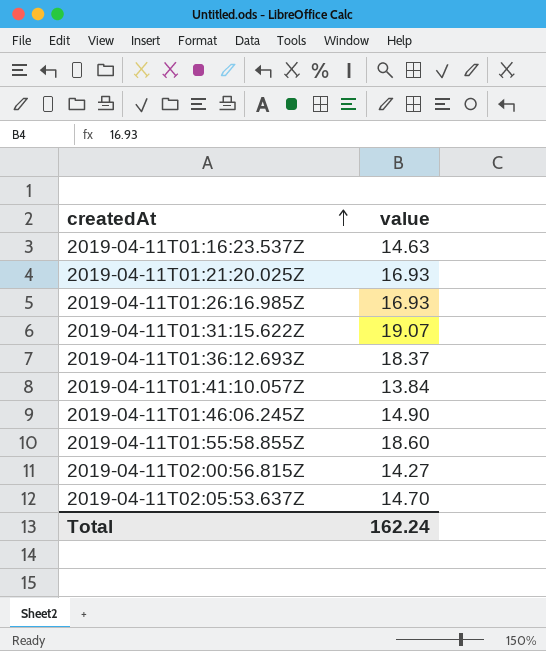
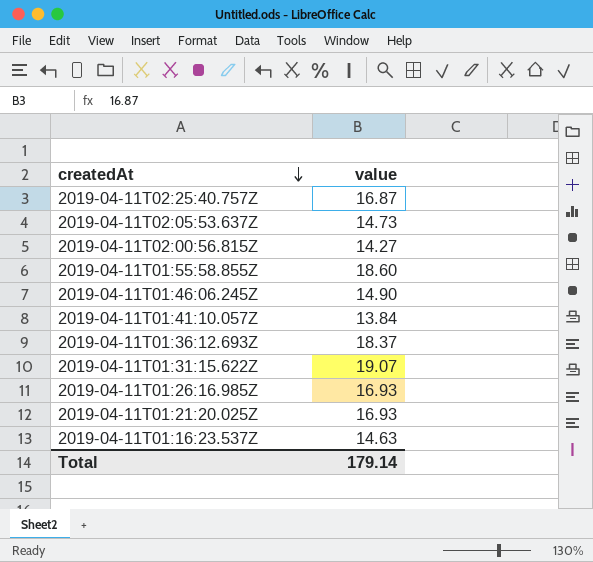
row order: createdAt ascending -> createdAt descending
row 2019-04-11T02:25:40.757Z: none -> 16.87
2019-04-11T02:05:53.637Z | value: 14.70 -> 14.73
Total | value: 162.24 -> 179.14

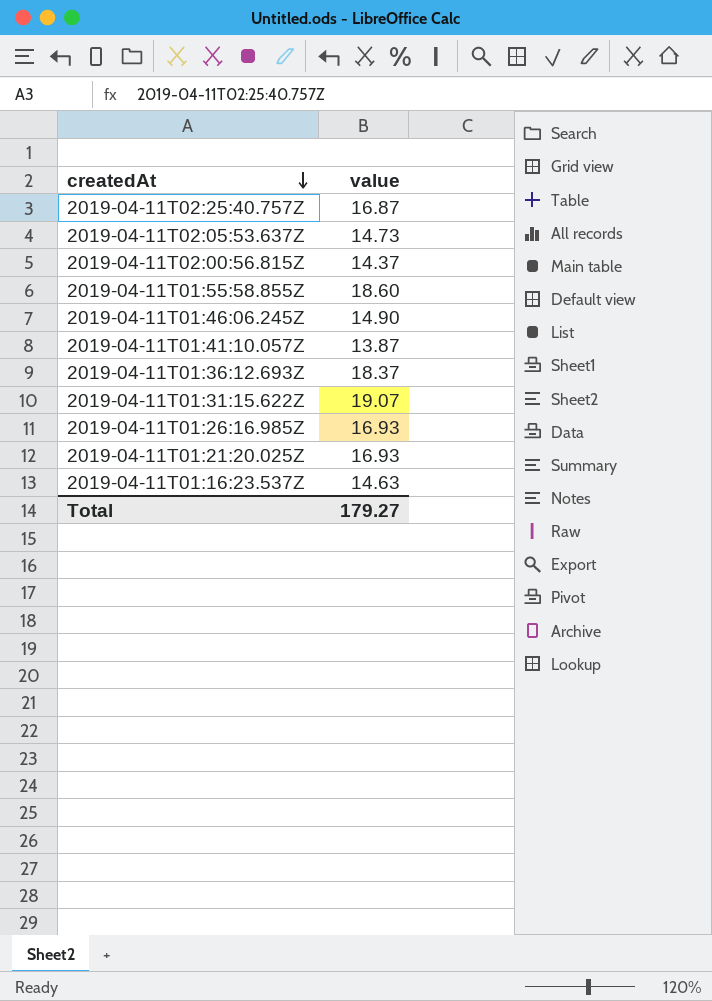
2019-04-11T02:00:56.815Z | value: 14.27 -> 14.37
2019-04-11T01:41:10.057Z | value: 13.84 -> 13.87
Total | value: 179.14 -> 179.27

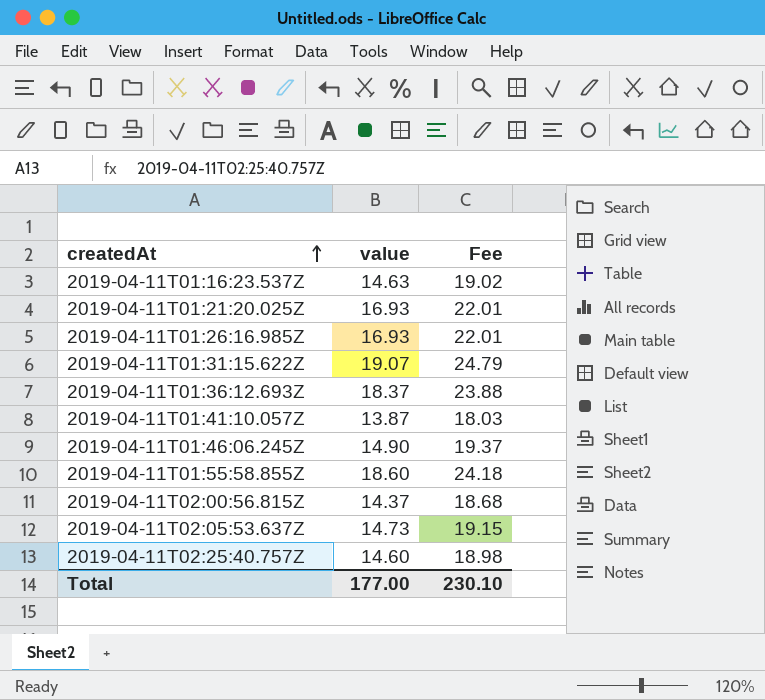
row order: createdAt descending -> createdAt ascending
column Fee | formula: none -> [value] * 1.3
2019-04-11T02:25:40.757Z | value: 16.87 -> 14.60
Total | value: 179.27 -> 177.00

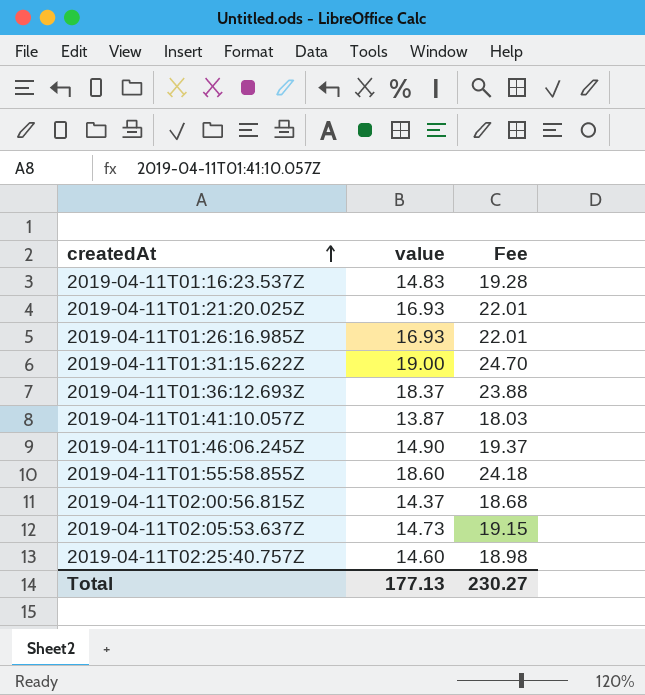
2019-04-11T01:16:23.537Z | value: 14.63 -> 14.83
2019-04-11T01:16:23.537Z | Fee: 19.02 -> 19.28
2019-04-11T01:31:15.622Z | value: 19.07 -> 19.00
2019-04-11T01:31:15.622Z | Fee: 24.79 -> 24.70
Total | value: 177.00 -> 177.13
Total | Fee: 230.10 -> 230.27

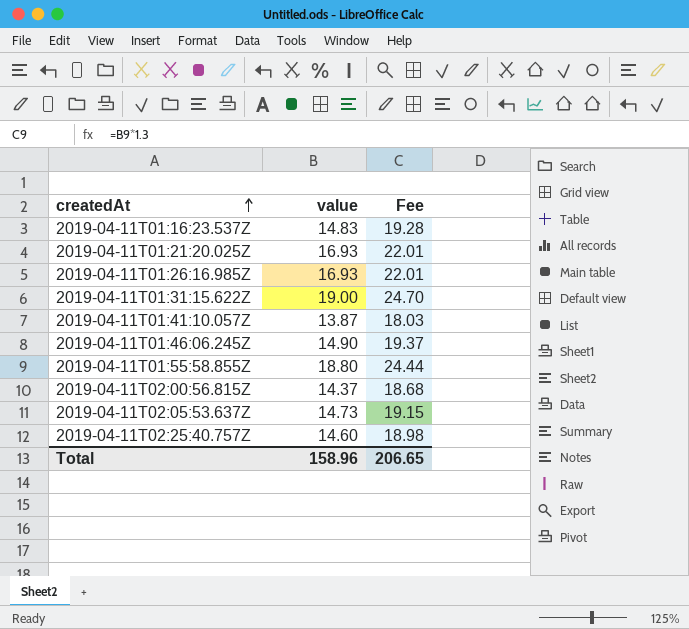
row 2019-04-11T01:36:12.693Z: 18.37 | 23.88 -> none
2019-04-11T01:55:58.855Z | value: 18.60 -> 18.80
2019-04-11T01:55:58.855Z | Fee: 24.18 -> 24.44
Total | value: 177.13 -> 158.96
Total | Fee: 230.27 -> 206.65

